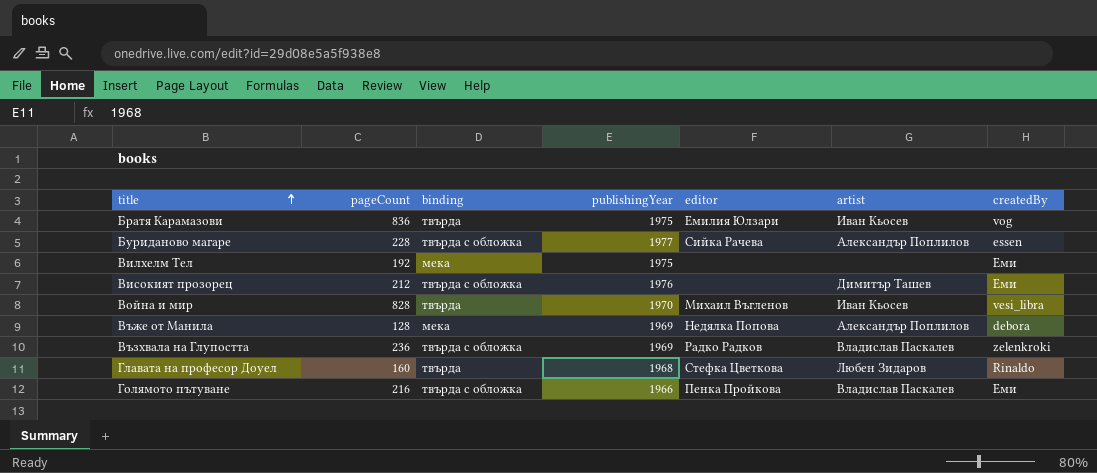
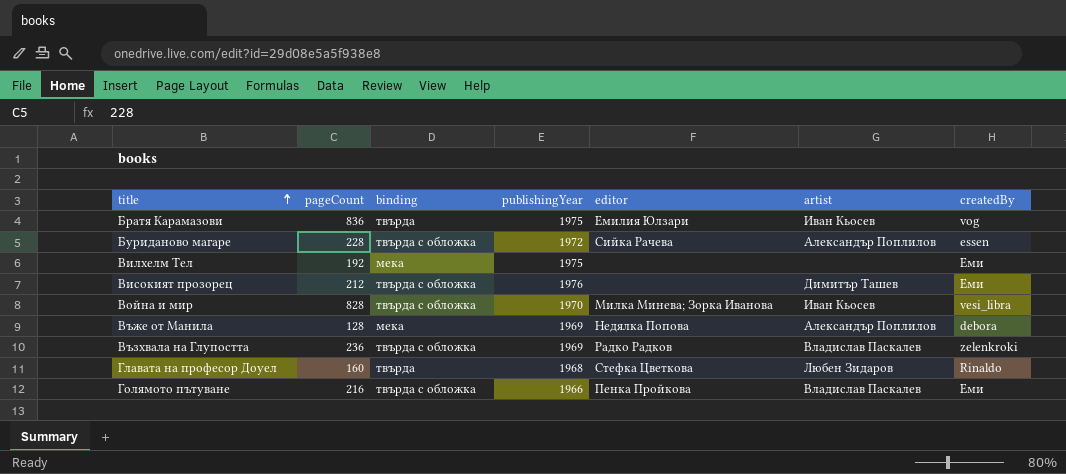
Буриданово магаре | publishingYear: 1977 -> 1972
Война и мир | binding: твърда -> твърда с обложка
Война и мир | editor: Михаил Въгленов -> Милка Минева; Зорка Иванова

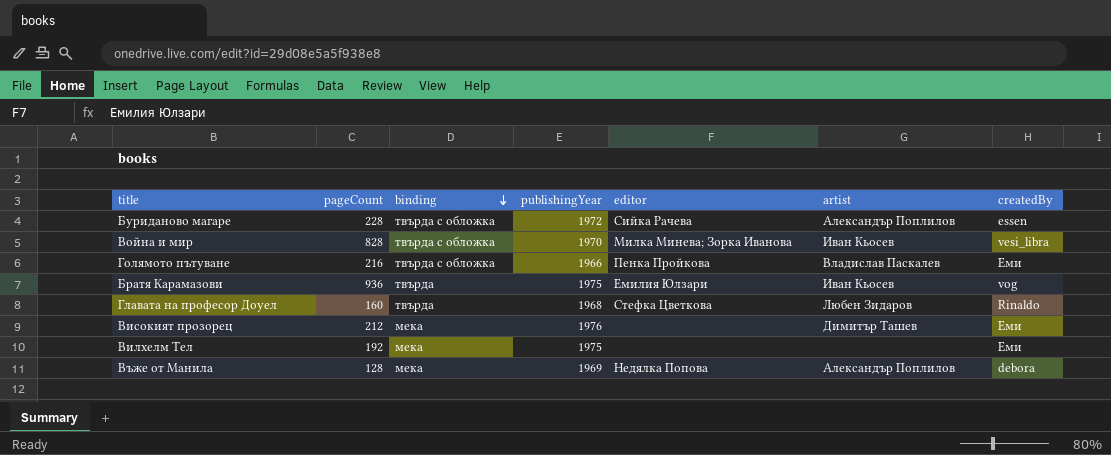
row order: title ascending -> binding descending
row Възхвала на Глупостта: 236 | твърда с обложка | 1969 | Радко Радков | Владислав Паскалев | zelenkroki -> none
Братя Карамазови | pageCount: 836 -> 936
Високият прозорец | binding: твърда с обложка -> мека

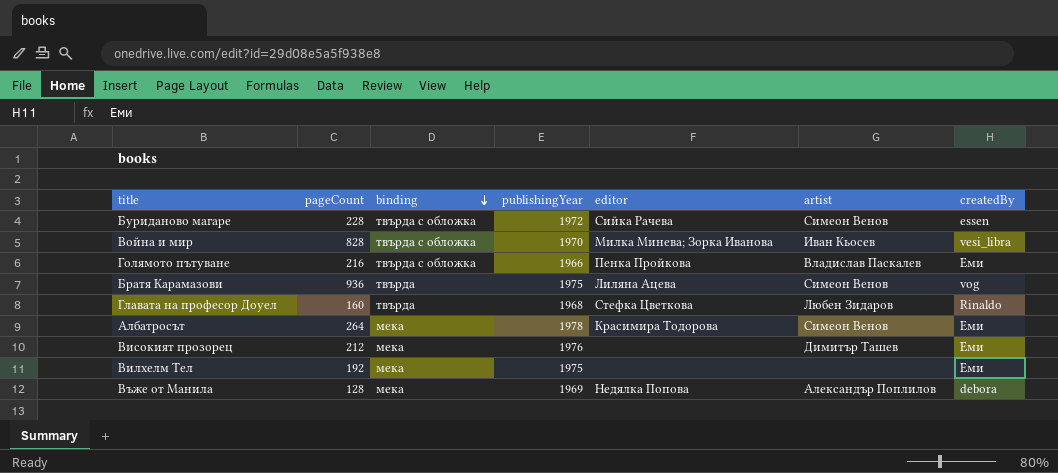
Буриданово магаре | artist: Александър Поплилов -> Симеон Венов
Братя Карамазови | editor: Емилия Юлзари -> Лиляна Ацева
Братя Карамазови | artist: Иван Кьосев -> Симеон Венов
row Албатросът: none -> 264 | мека | 1978 | Красимира Тодорова | Симеон Венов | Еми

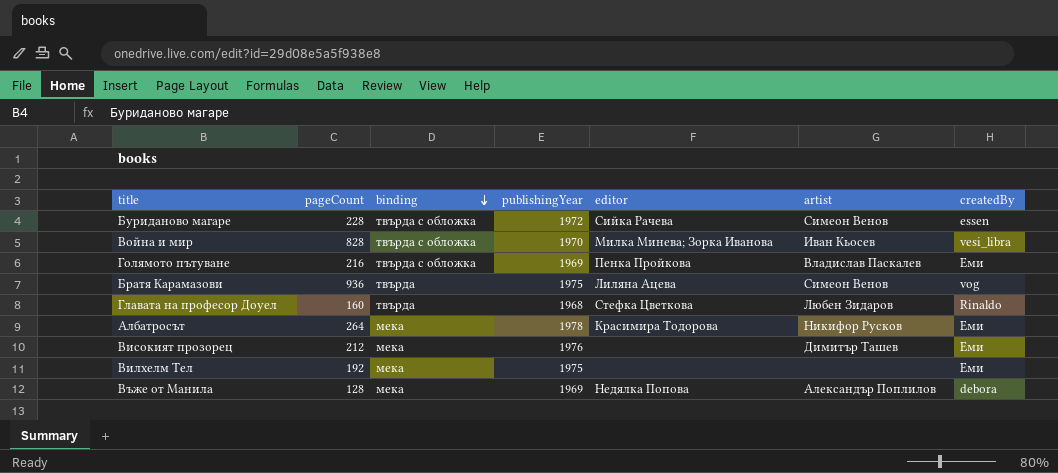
Голямото пътуване | publishingYear: 1966 -> 1969
Албатросът | artist: Симеон Венов -> Никифор Русков

